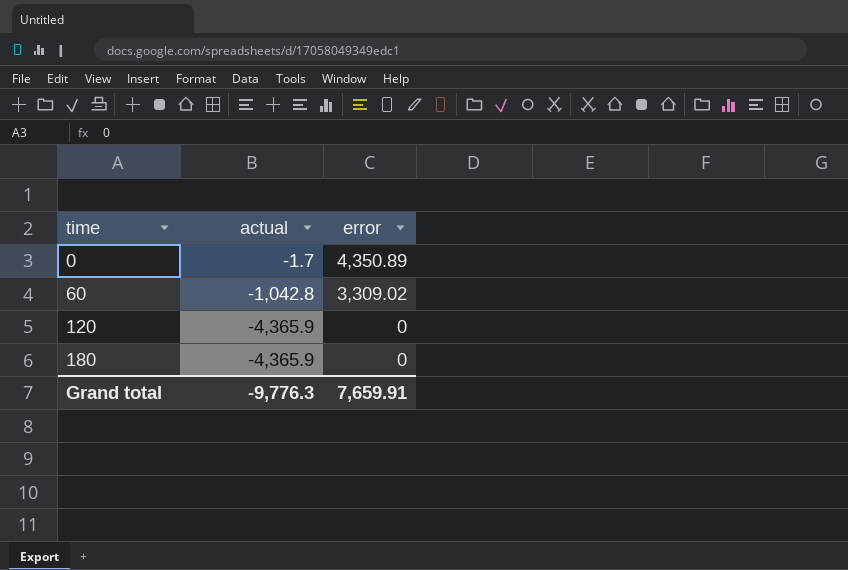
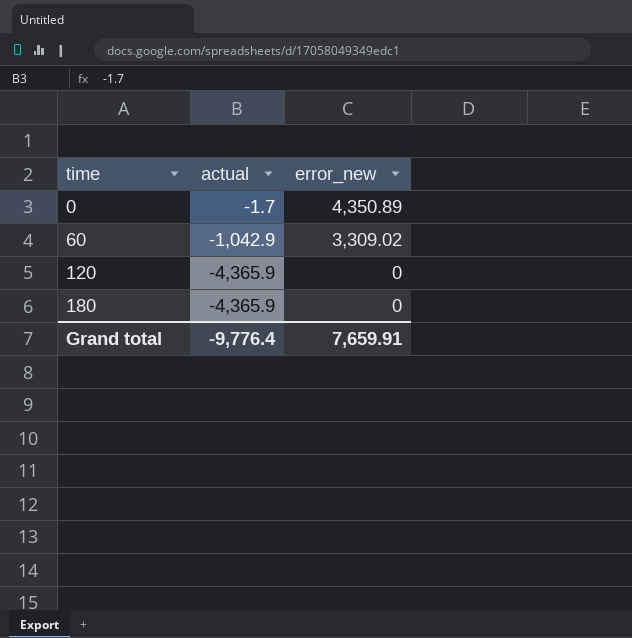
column name: error -> error_new
60 | actual: -1,042.8 -> -1,042.9
Grand total | actual: -9,776.3 -> -9,776.4

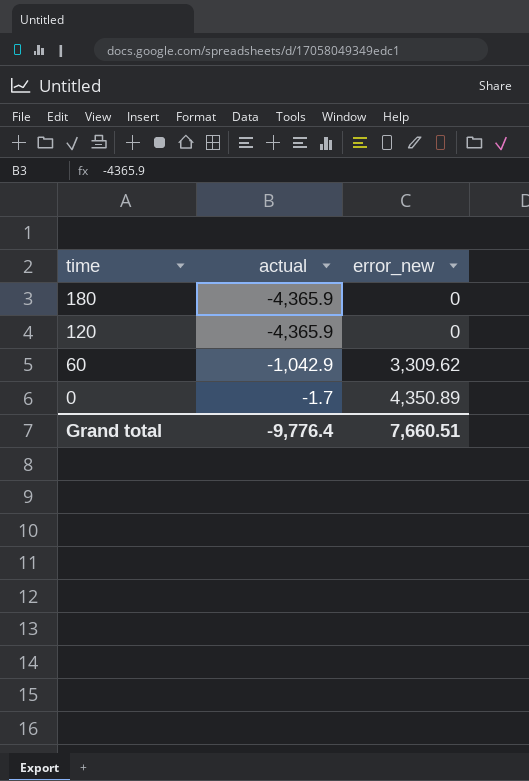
row order: time ascending -> time descending
60 | error_new: 3,309.02 -> 3,309.62
Grand total | error_new: 7,659.91 -> 7,660.51

